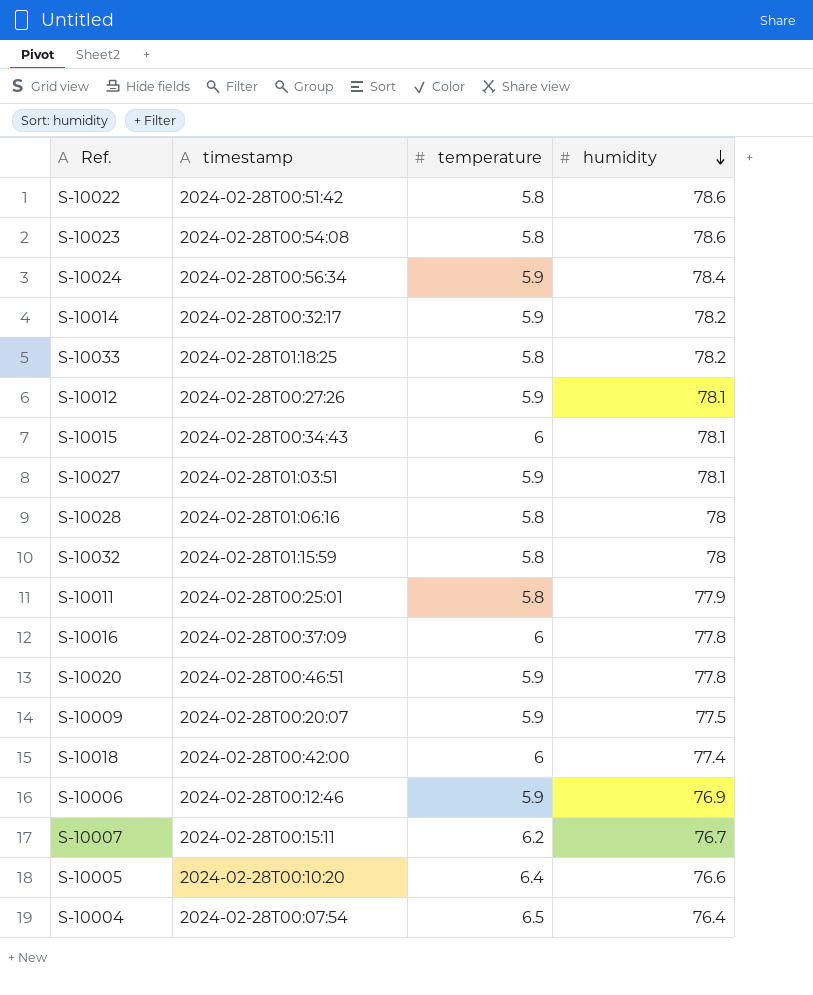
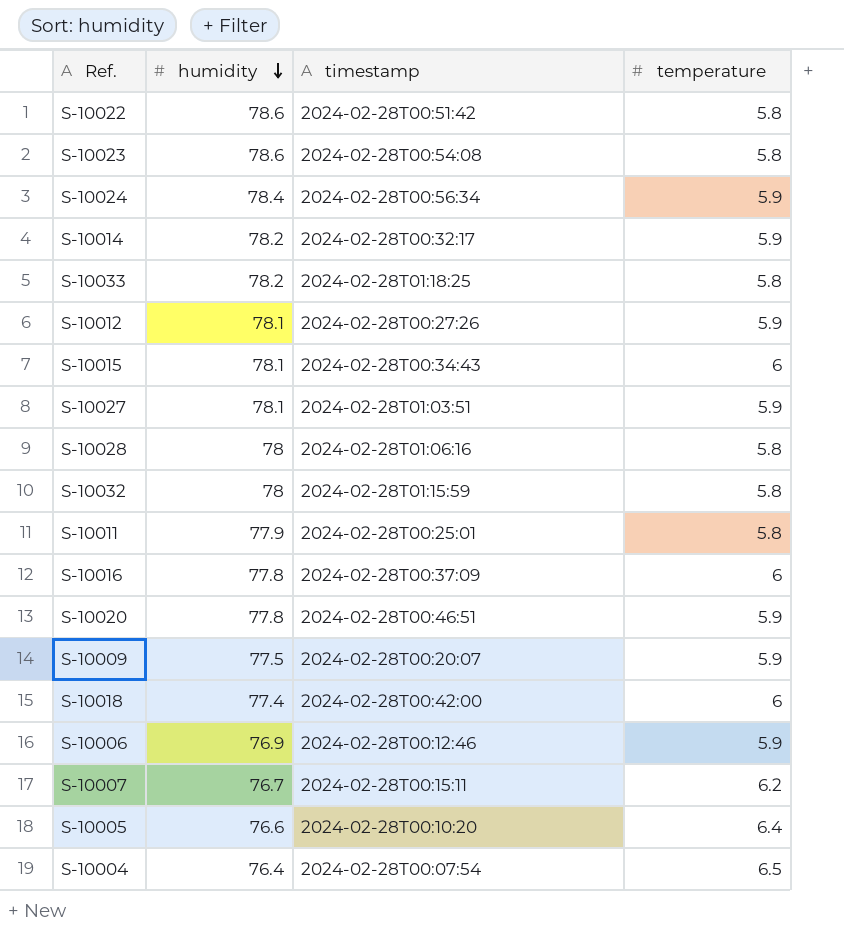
column humidity | position: 4 -> 2

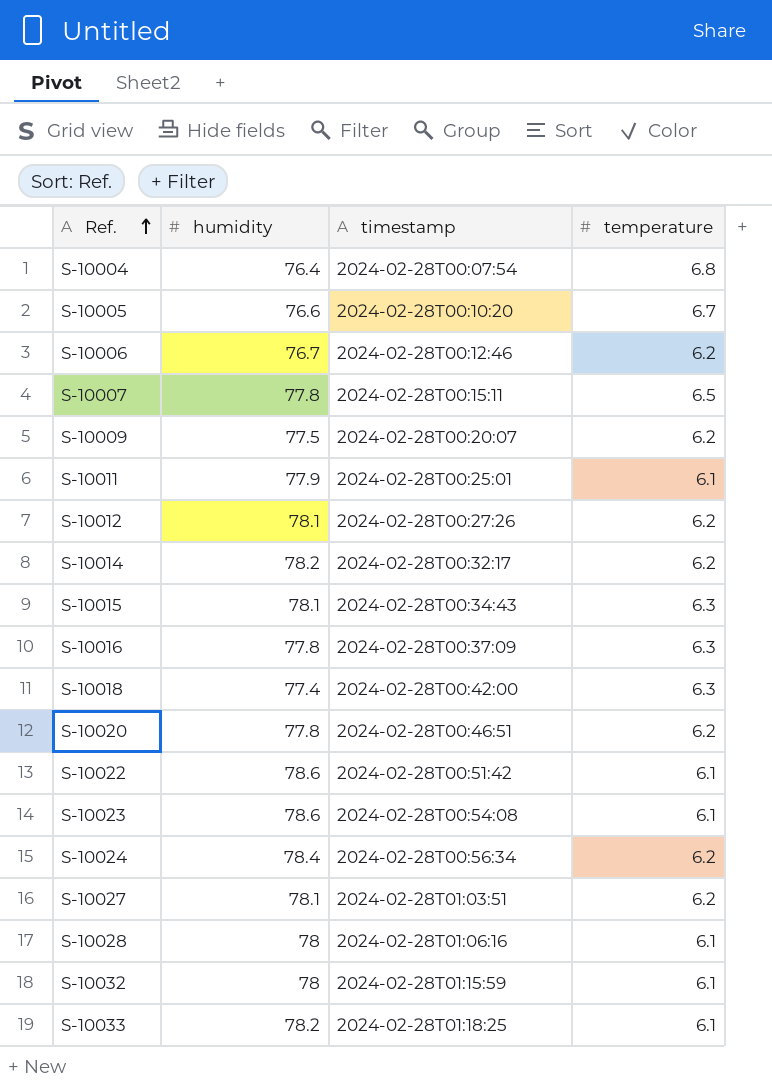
row order: humidity descending -> Ref. ascending
S-10004 | temperature: 6.5 -> 6.8
S-10005 | temperature: 6.4 -> 6.7
S-10006 | humidity: 76.9 -> 76.7
S-10006 | temperature: 5.9 -> 6.2
S-10007 | humidity: 76.7 -> 77.8
S-10007 | temperature: 6.2 -> 6.5
S-10009 | temperature: 5.9 -> 6.2
S-10011 | temperature: 5.8 -> 6.1
S-10012 | temperature: 5.9 -> 6.2
S-10014 | temperature: 5.9 -> 6.2
S-10015 | temperature: 6 -> 6.3
S-10016 | temperature: 6 -> 6.3
S-10018 | temperature: 6 -> 6.3
S-10020 | temperature: 5.9 -> 6.2
S-10022 | temperature: 5.8 -> 6.1
S-10023 | temperature: 5.8 -> 6.1
S-10024 | temperature: 5.9 -> 6.2
S-10027 | temperature: 5.9 -> 6.2
S-10028 | temperature: 5.8 -> 6.1
S-10032 | temperature: 5.8 -> 6.1
S-10033 | temperature: 5.8 -> 6.1

